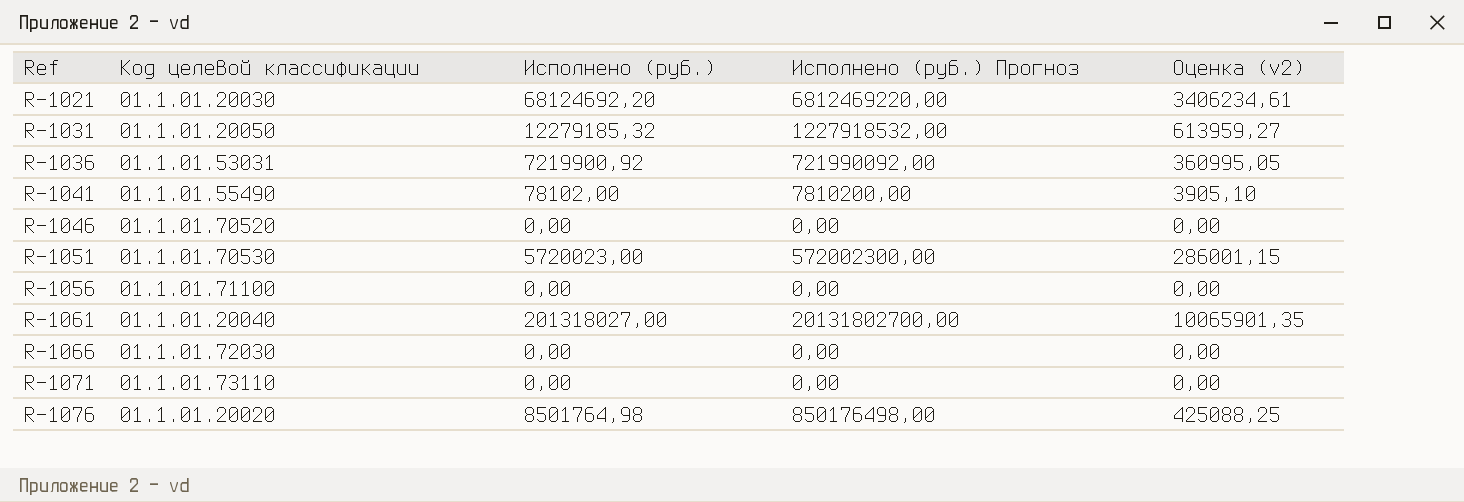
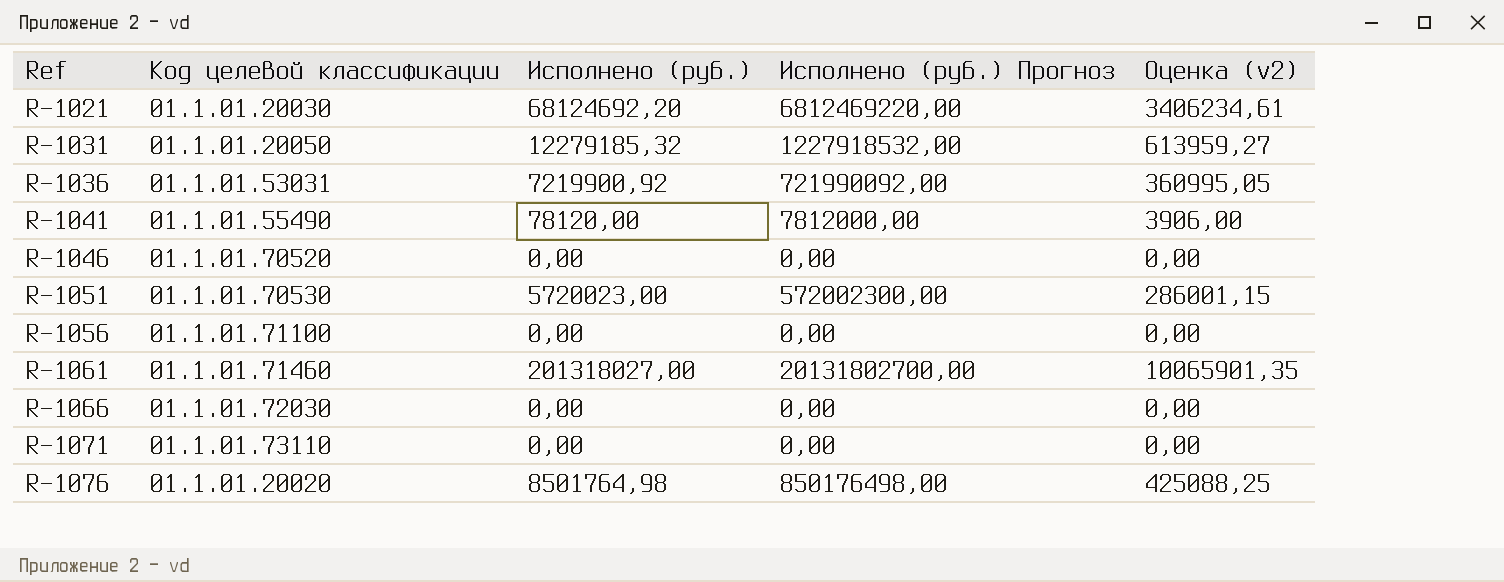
R-1041 | Исполнено (руб.): 78102,00 -> 78120,00
R-1041 | Исполнено (руб.) Прогноз: 7810200,00 -> 7812000,00
R-1041 | Оценка (v2): 3905,10 -> 3906,00
R-1061 | Код целевой классификации: 01.1.01.20040 -> 01.1.01.71460

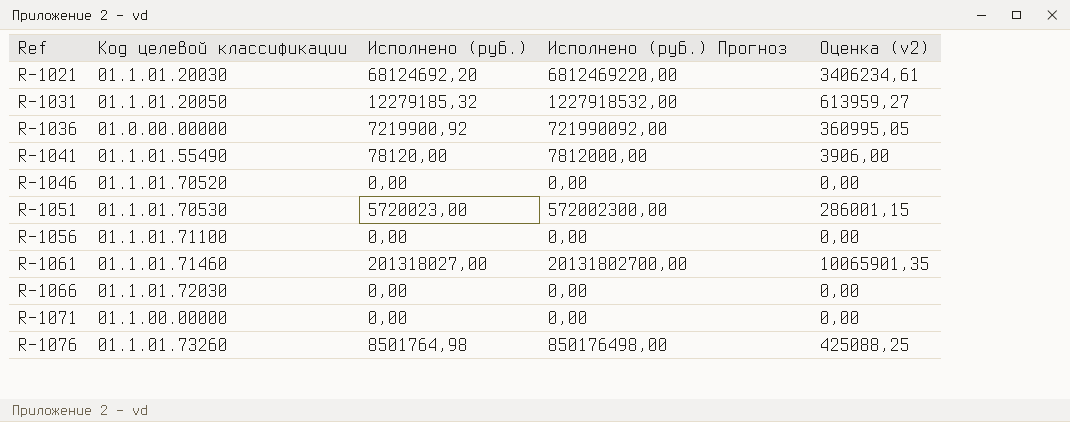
R-1036 | Код целевой классификации: 01.1.01.53031 -> 01.0.00.00000
R-1071 | Код целевой классификации: 01.1.01.73110 -> 01.1.00.00000
R-1076 | Код целевой классификации: 01.1.01.20020 -> 01.1.01.73260

